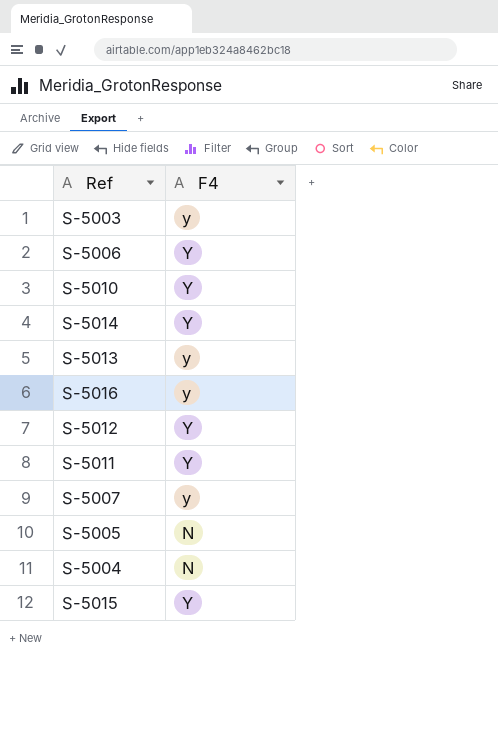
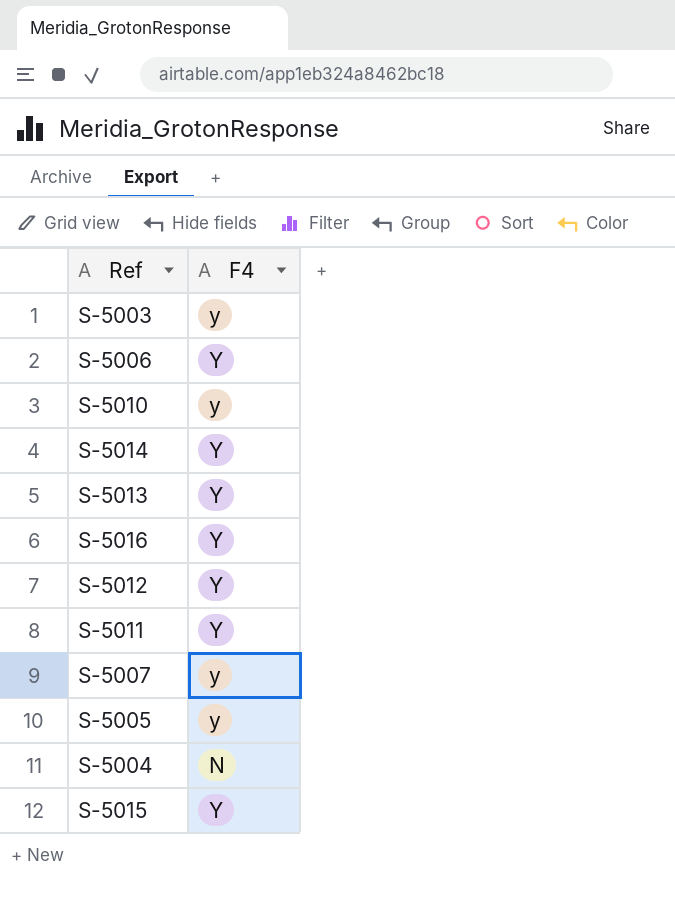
S-5010 | F4: Y -> y
S-5013 | F4: y -> Y
S-5016 | F4: y -> Y
S-5005 | F4: N -> y

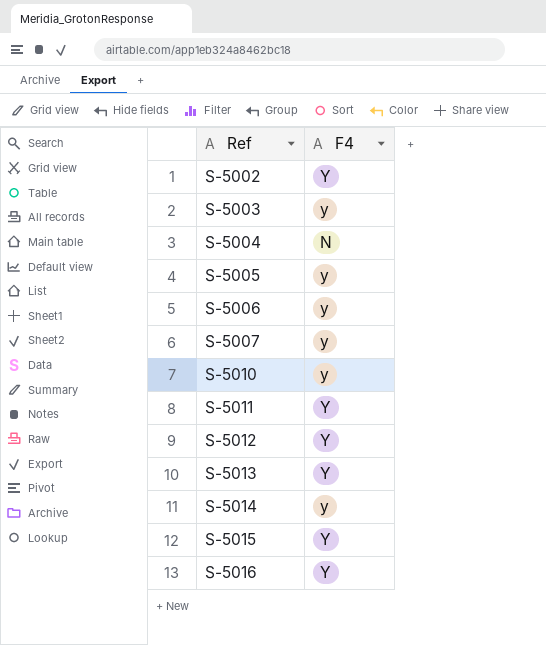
row order: none -> Ref ascending
row S-5002: none -> Y
S-5006 | F4: Y -> y
S-5014 | F4: Y -> y

